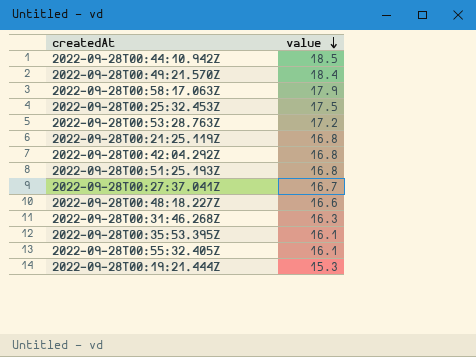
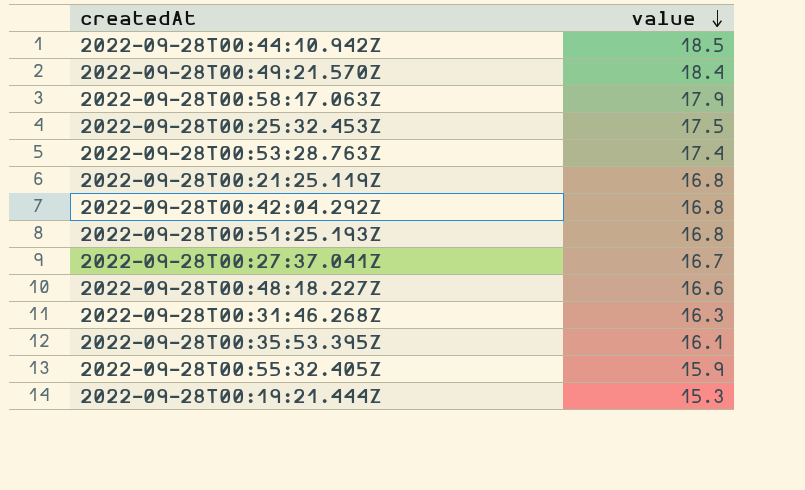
2022-09-28T00:53:28.763Z | value: 17.2 -> 17.4
2022-09-28T00:55:32.405Z | value: 16.1 -> 15.9

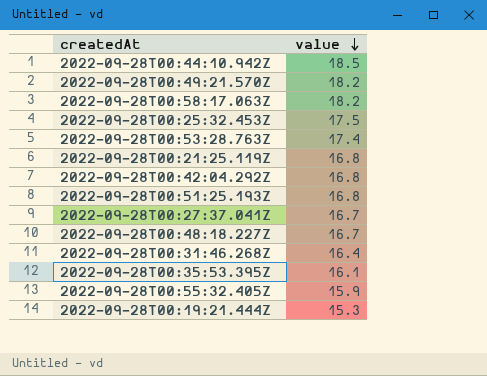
2022-09-28T00:49:21.570Z | value: 18.4 -> 18.2
2022-09-28T00:58:17.063Z | value: 17.9 -> 18.2
2022-09-28T00:48:18.227Z | value: 16.6 -> 16.7
2022-09-28T00:31:46.268Z | value: 16.3 -> 16.4

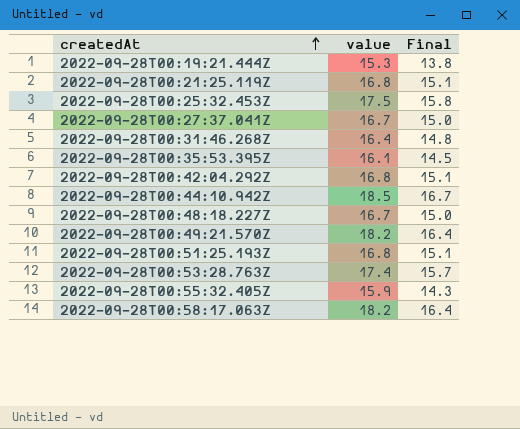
row order: value descending -> createdAt ascending
column Final | formula: none -> [value] * 0.9

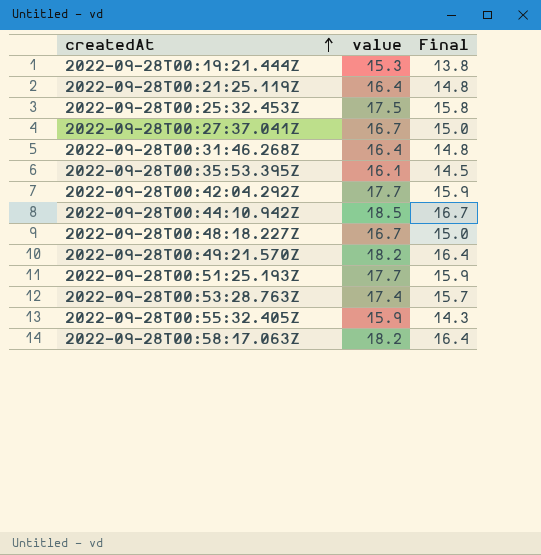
2022-09-28T00:21:25.119Z | value: 16.8 -> 16.4
2022-09-28T00:21:25.119Z | Final: 15.1 -> 14.8
2022-09-28T00:42:04.292Z | value: 16.8 -> 17.7
2022-09-28T00:42:04.292Z | Final: 15.1 -> 15.9
2022-09-28T00:51:25.193Z | value: 16.8 -> 17.7
2022-09-28T00:51:25.193Z | Final: 15.1 -> 15.9

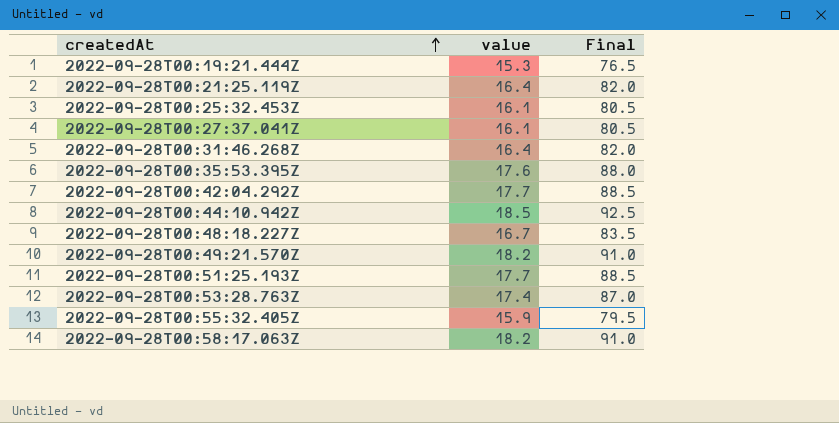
column Final | formula: [value] * 0.9 -> [value] * 5
2022-09-28T00:25:32.453Z | value: 17.5 -> 16.1
2022-09-28T00:27:37.041Z | value: 16.7 -> 16.1
2022-09-28T00:35:53.395Z | value: 16.1 -> 17.6

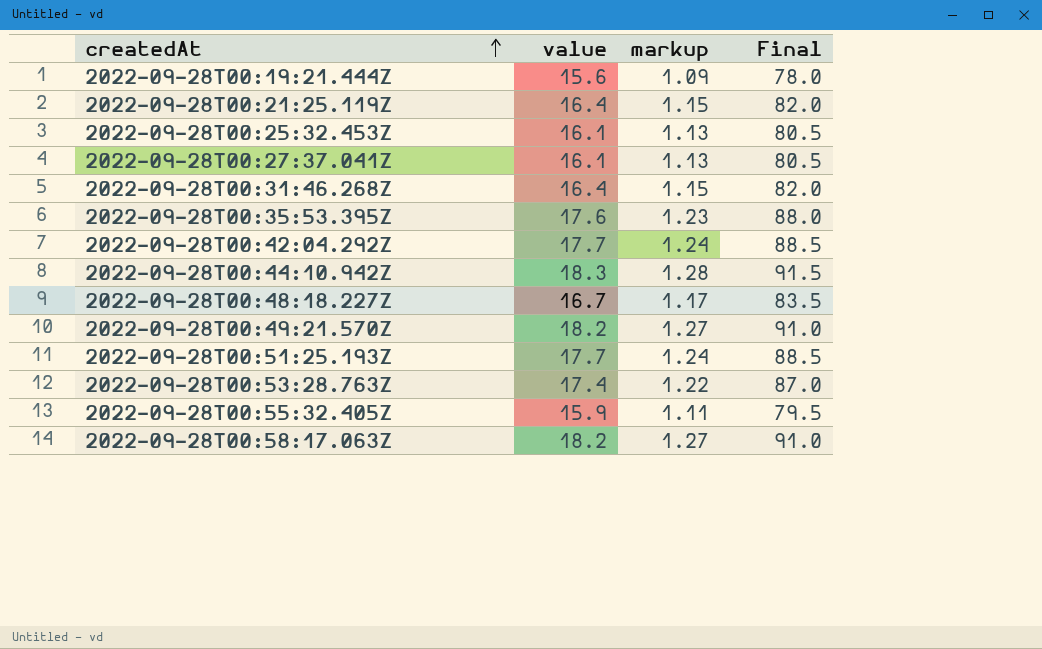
column markup | formula: none -> [value] * 0.07
2022-09-28T00:19:21.444Z | value: 15.3 -> 15.6
2022-09-28T00:19:21.444Z | Final: 76.5 -> 78.0
2022-09-28T00:44:10.942Z | value: 18.5 -> 18.3
2022-09-28T00:44:10.942Z | Final: 92.5 -> 91.5

